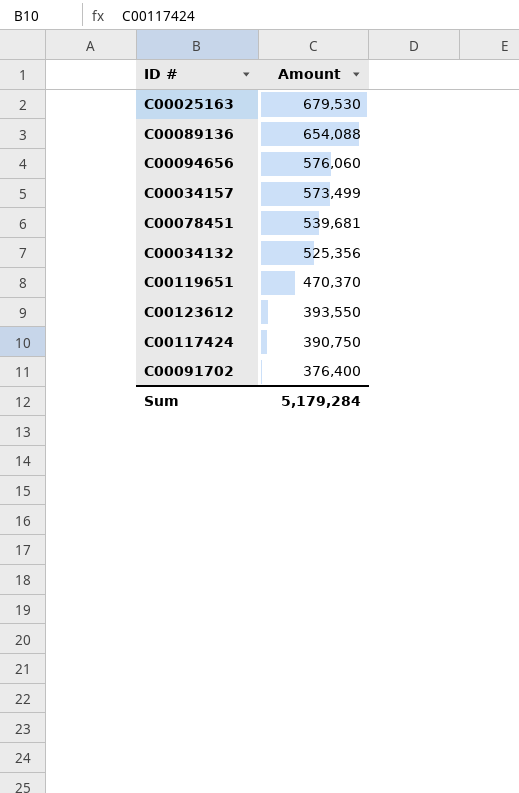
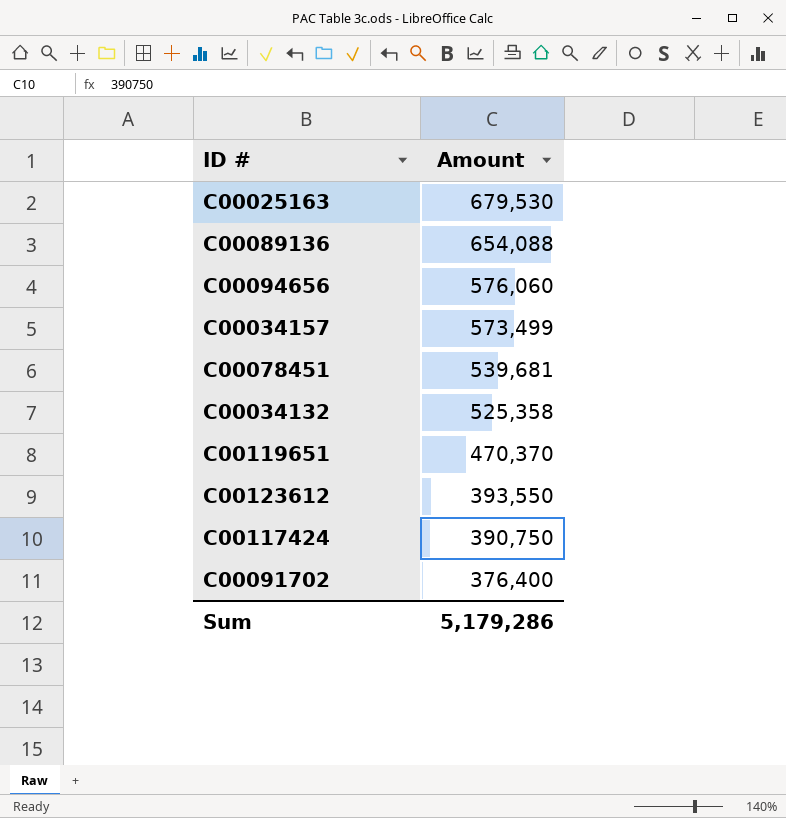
C00034132 | Amount: 525,356 -> 525,358
Sum | Amount: 5,179,284 -> 5,179,286

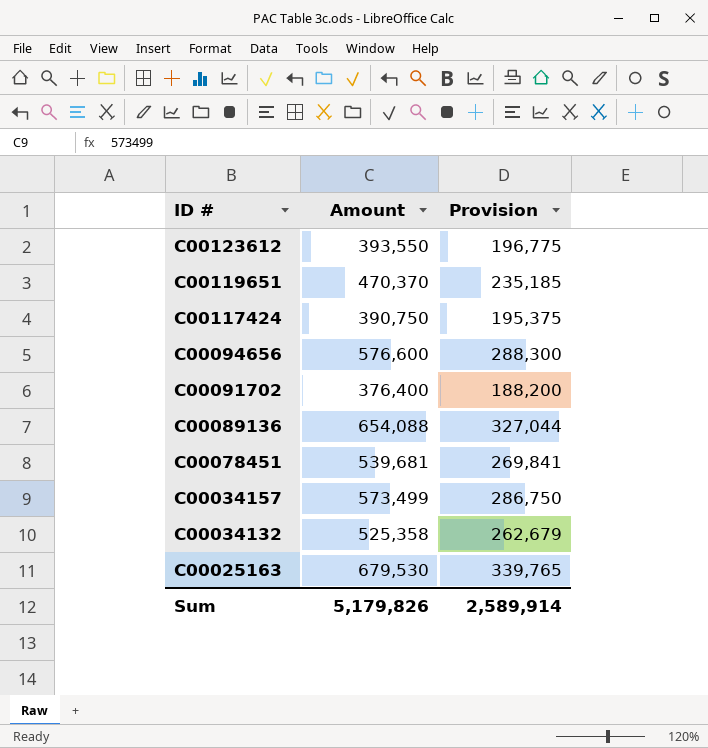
row order: Amount descending -> ID # descending
column Provision | formula: none -> [Amount] * 0.5
C00094656 | Amount: 576,060 -> 576,600
Sum | Amount: 5,179,286 -> 5,179,826

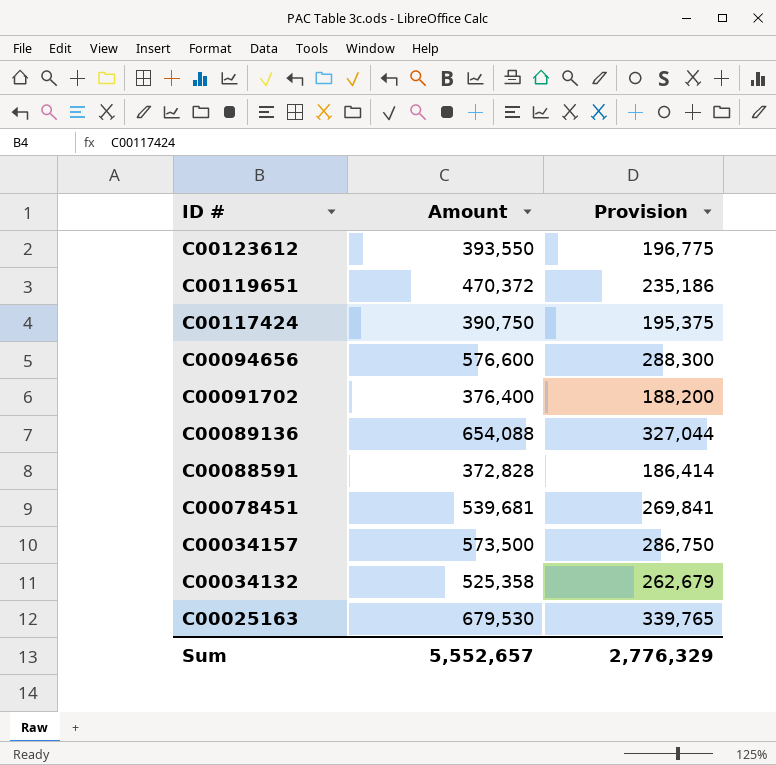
C00119651 | Amount: 470,370 -> 470,372
C00119651 | Provision: 235,185 -> 235,186
row C00088591: none -> 372,828 | 186,414
C00034157 | Amount: 573,499 -> 573,500
Sum | Amount: 5,179,826 -> 5,552,657
Sum | Provision: 2,589,914 -> 2,776,329

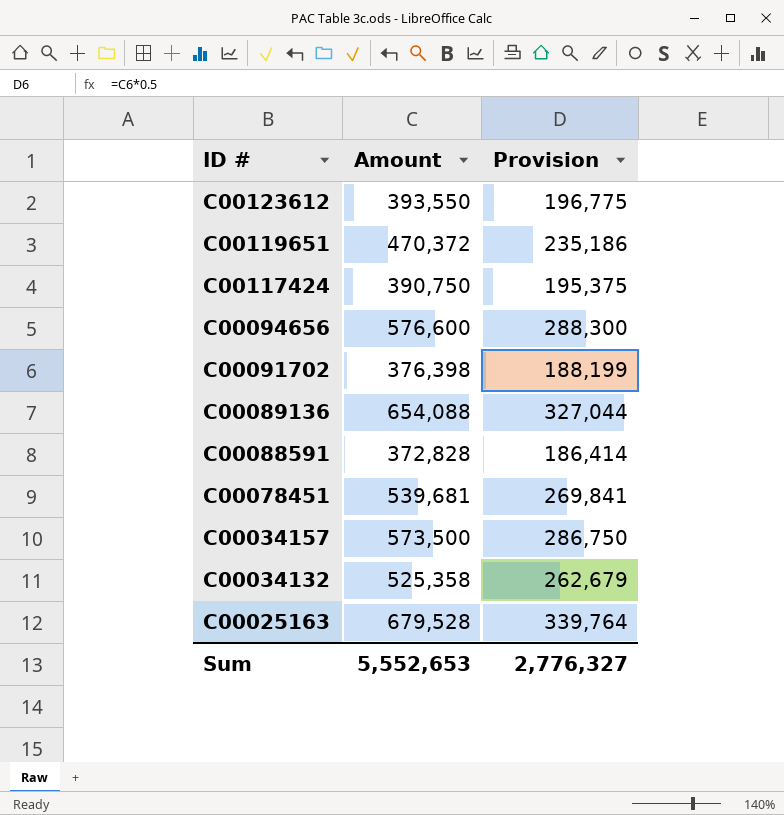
C00091702 | Amount: 376,400 -> 376,398
C00091702 | Provision: 188,200 -> 188,199
C00025163 | Amount: 679,530 -> 679,528
C00025163 | Provision: 339,765 -> 339,764
Sum | Amount: 5,552,657 -> 5,552,653
Sum | Provision: 2,776,329 -> 2,776,327

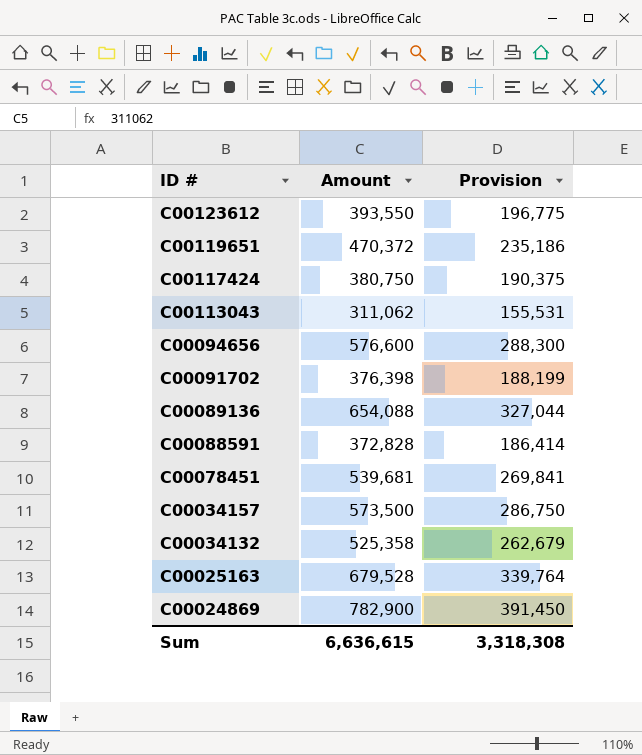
C00117424 | Amount: 390,750 -> 380,750
C00117424 | Provision: 195,375 -> 190,375
row C00113043: none -> 311,062 | 155,531
row C00024869: none -> 782,900 | 391,450
Sum | Amount: 5,552,653 -> 6,636,615
Sum | Provision: 2,776,327 -> 3,318,308

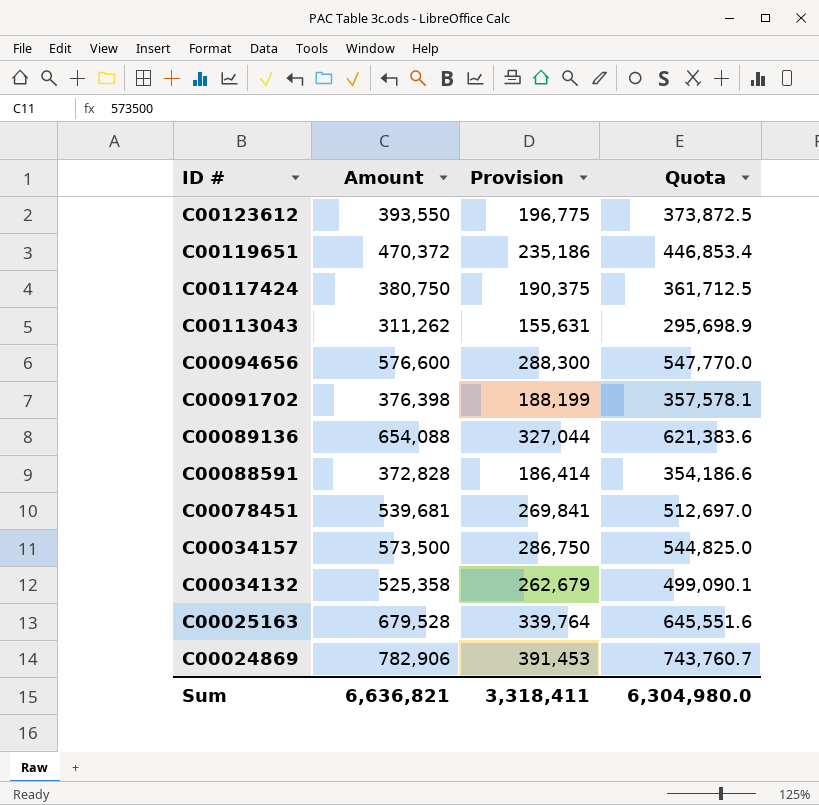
column Quota | formula: none -> [Amount] * 0.95
C00113043 | Amount: 311,062 -> 311,262
C00113043 | Provision: 155,531 -> 155,631
C00024869 | Amount: 782,900 -> 782,906
C00024869 | Provision: 391,450 -> 391,453
Sum | Amount: 6,636,615 -> 6,636,821
Sum | Provision: 3,318,308 -> 3,318,411

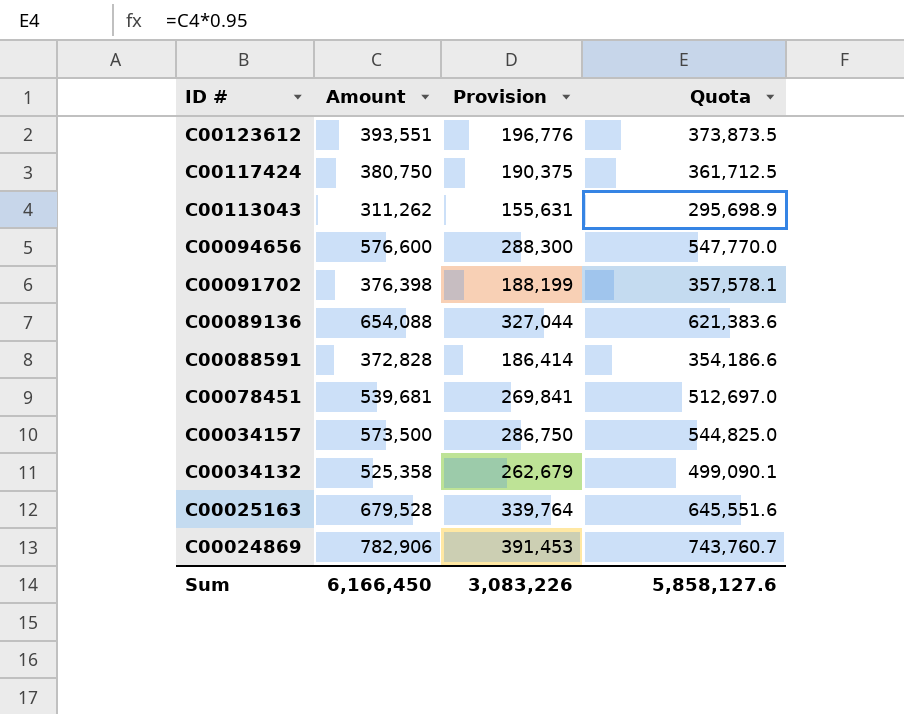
row C00119651: 470,372 | 235,186 | 446,853.4 -> none
C00123612 | Amount: 393,550 -> 393,551
C00123612 | Provision: 196,775 -> 196,776
C00123612 | Quota: 373,872.5 -> 373,873.5
Sum | Amount: 6,636,821 -> 6,166,450
Sum | Provision: 3,318,411 -> 3,083,226
Sum | Quota: 6,304,980.0 -> 5,858,127.6

